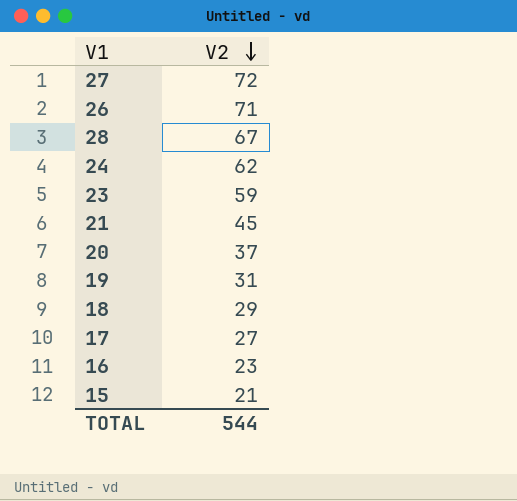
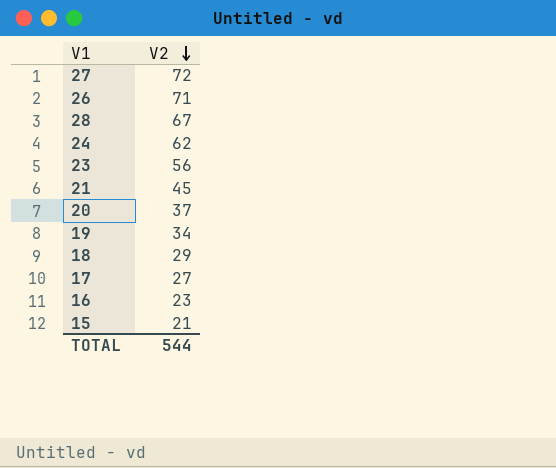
23 | V2: 59 -> 56
19 | V2: 31 -> 34

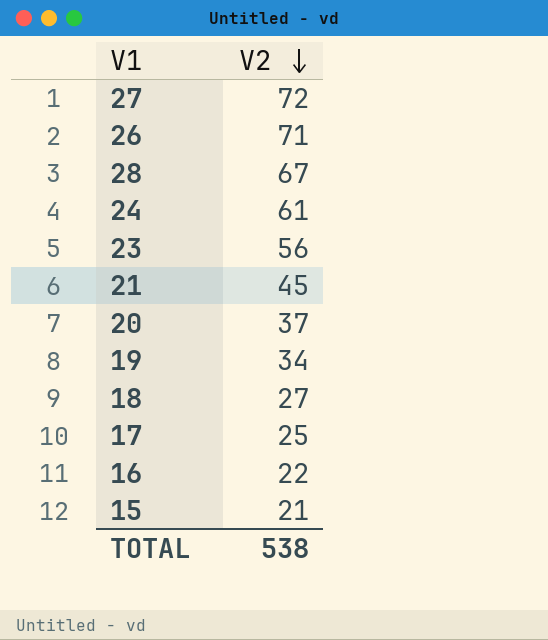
24 | V2: 62 -> 61
18 | V2: 29 -> 27
17 | V2: 27 -> 25
16 | V2: 23 -> 22
TOTAL | V2: 544 -> 538

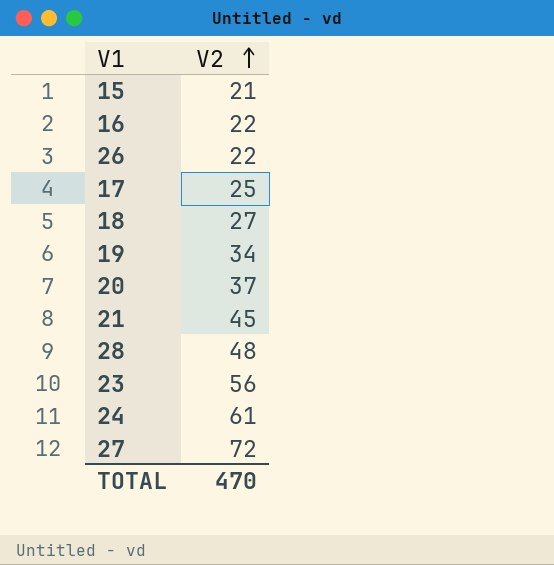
row order: V2 descending -> V2 ascending
26 | V2: 71 -> 22
28 | V2: 67 -> 48
TOTAL | V2: 538 -> 470

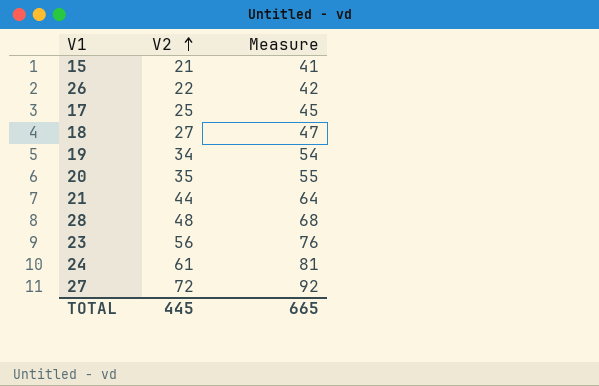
column Measure | formula: none -> [V2] + 20
row 16: 22 -> none
20 | V2: 37 -> 35
21 | V2: 45 -> 44
TOTAL | V2: 470 -> 445

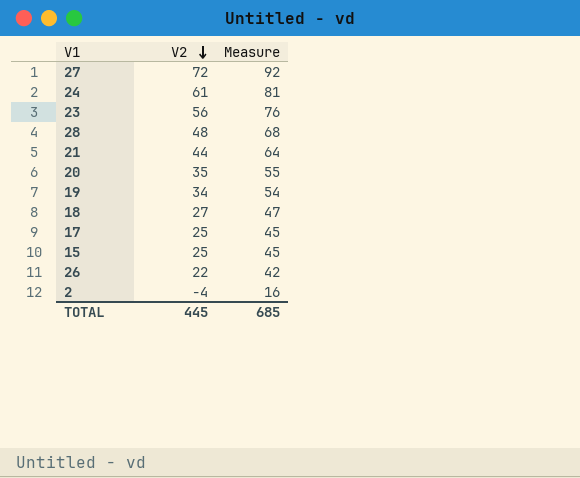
row order: V2 ascending -> V2 descending
15 | V2: 21 -> 25
15 | Measure: 41 -> 45
row 2: none -> -4 | 16
TOTAL | Measure: 665 -> 685

